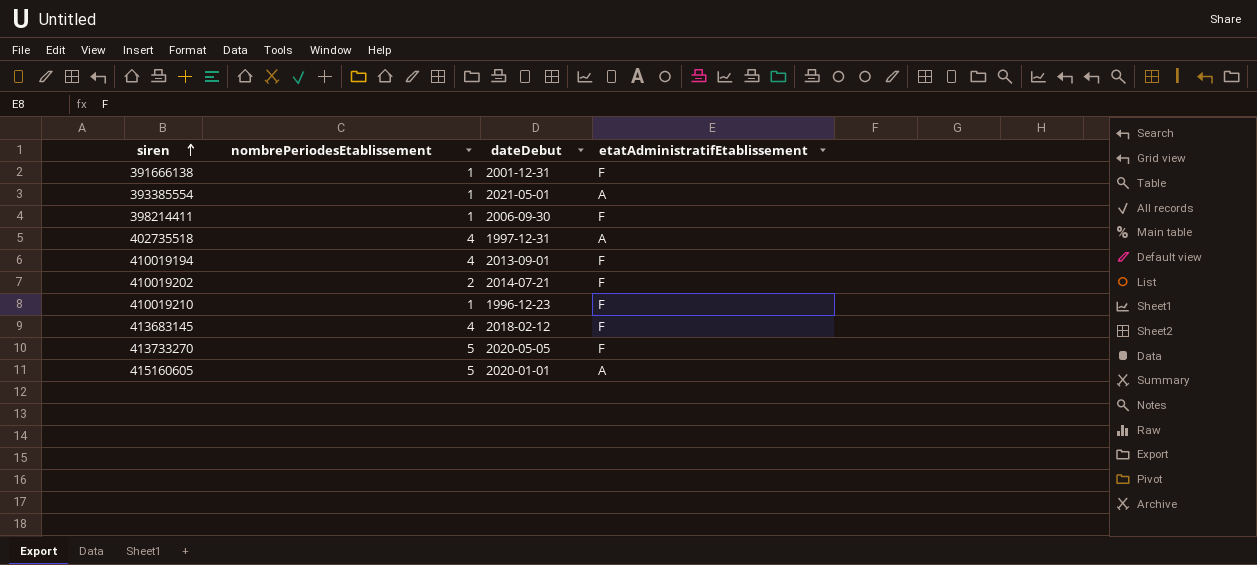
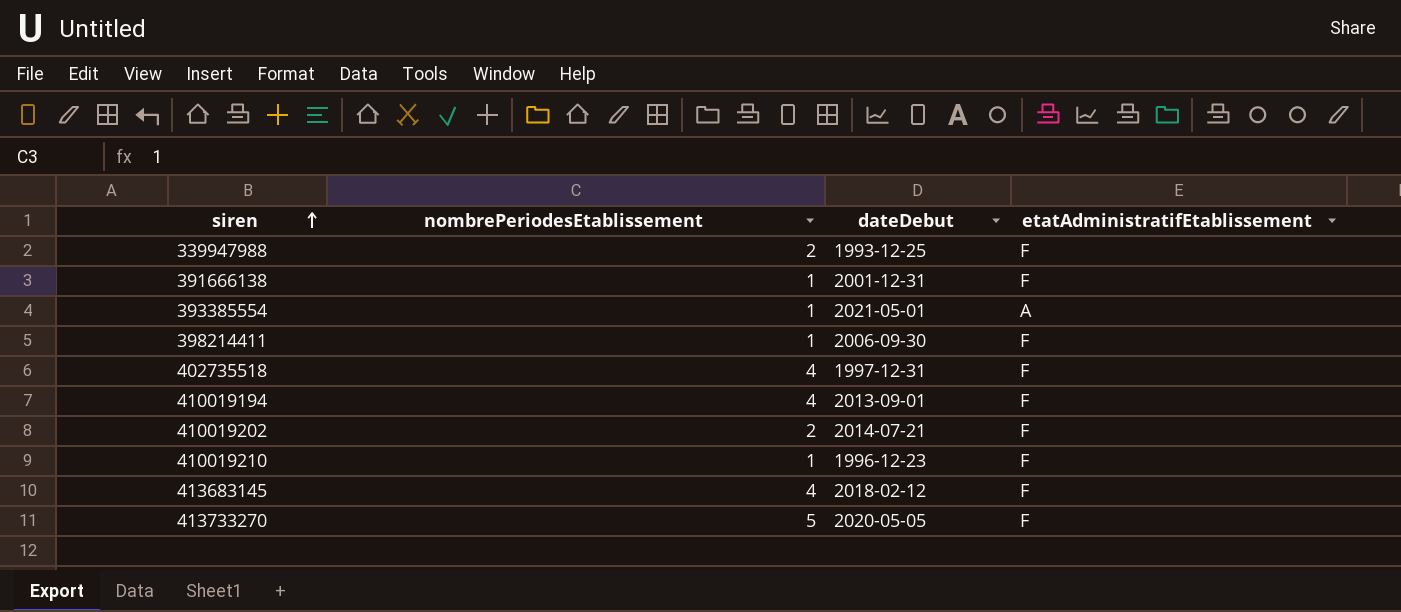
row 415160605: 5 | 2020-01-01 | A -> none
row 339947988: none -> 2 | 1993-12-25 | F
402735518 | etatAdministratifEtablissement: A -> F

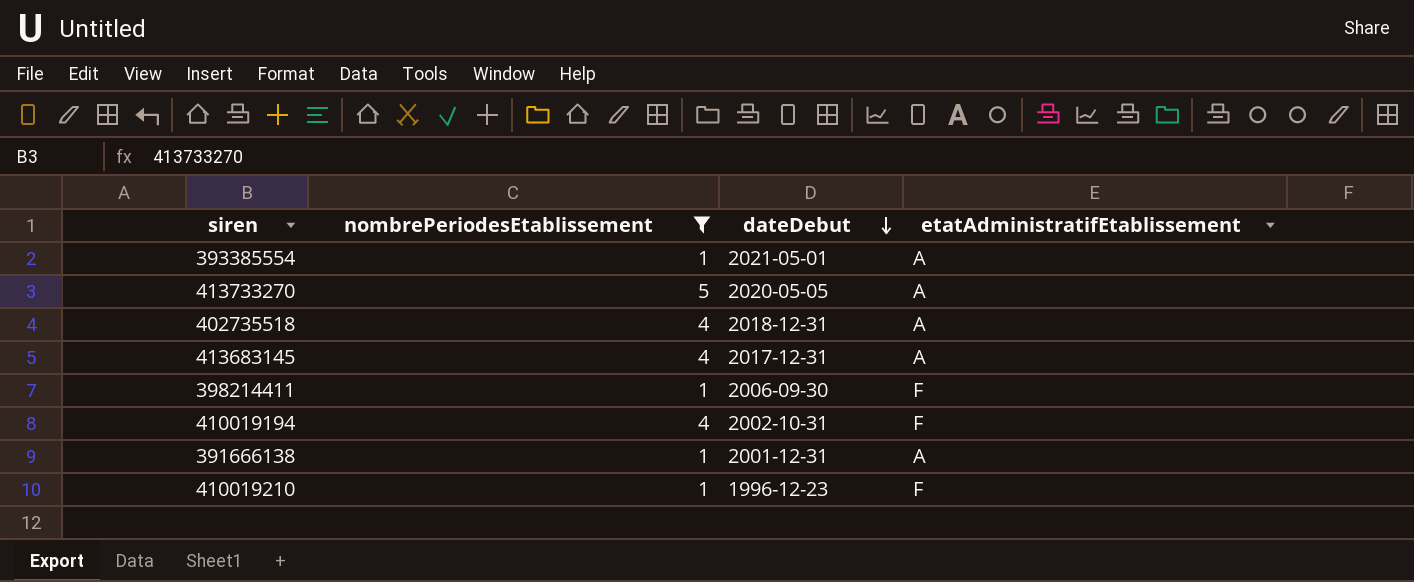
filter: none -> nombrePeriodesEtablissement != 2
row order: siren ascending -> dateDebut descending
413733270 | etatAdministratifEtablissement: F -> A
402735518 | dateDebut: 1997-12-31 -> 2018-12-31
402735518 | etatAdministratifEtablissement: F -> A
413683145 | dateDebut: 2018-02-12 -> 2017-12-31
413683145 | etatAdministratifEtablissement: F -> A
410019194 | dateDebut: 2013-09-01 -> 2002-10-31
391666138 | etatAdministratifEtablissement: F -> A

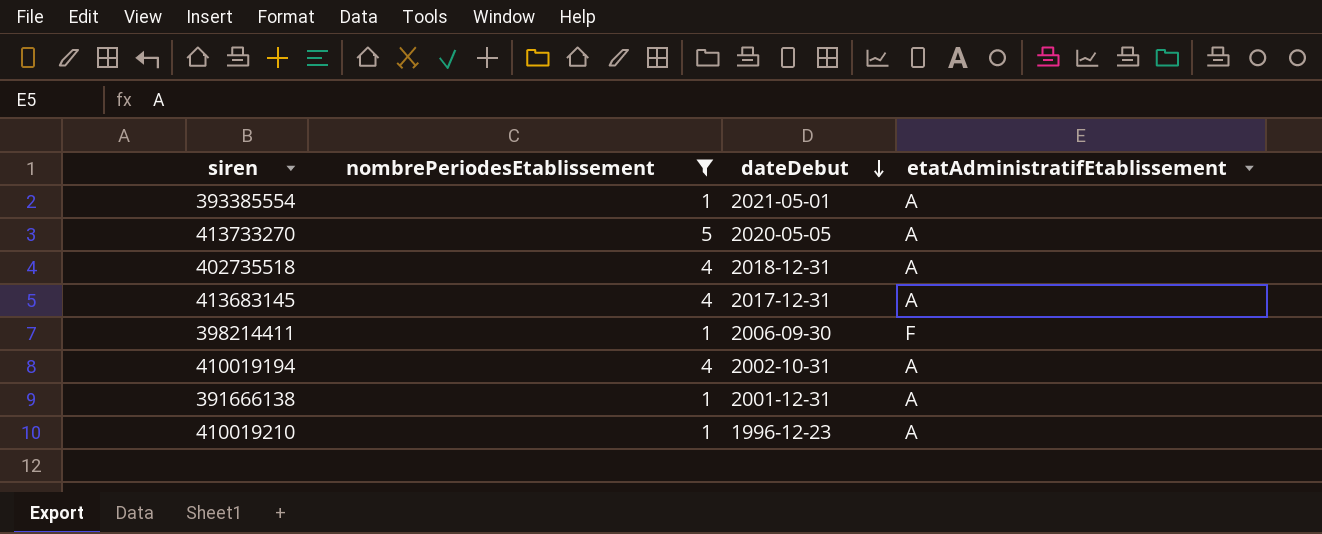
410019194 | etatAdministratifEtablissement: F -> A
410019210 | etatAdministratifEtablissement: F -> A

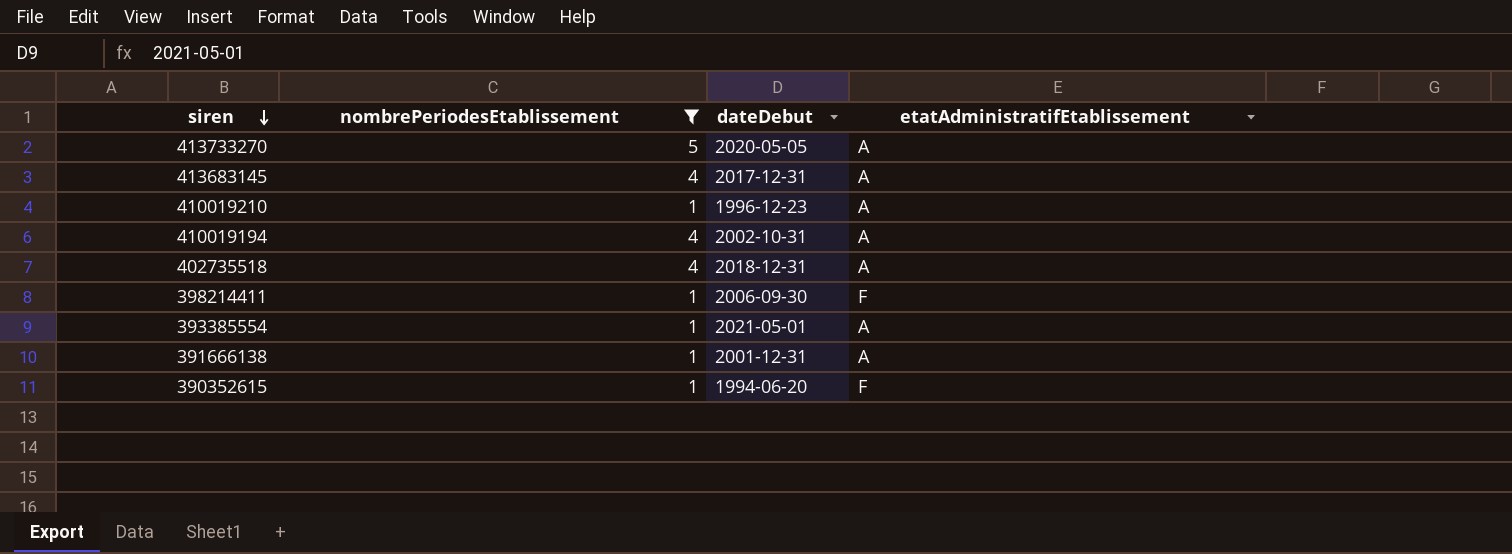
row order: dateDebut descending -> siren descending
row 390352615: none -> 1 | 1994-06-20 | F

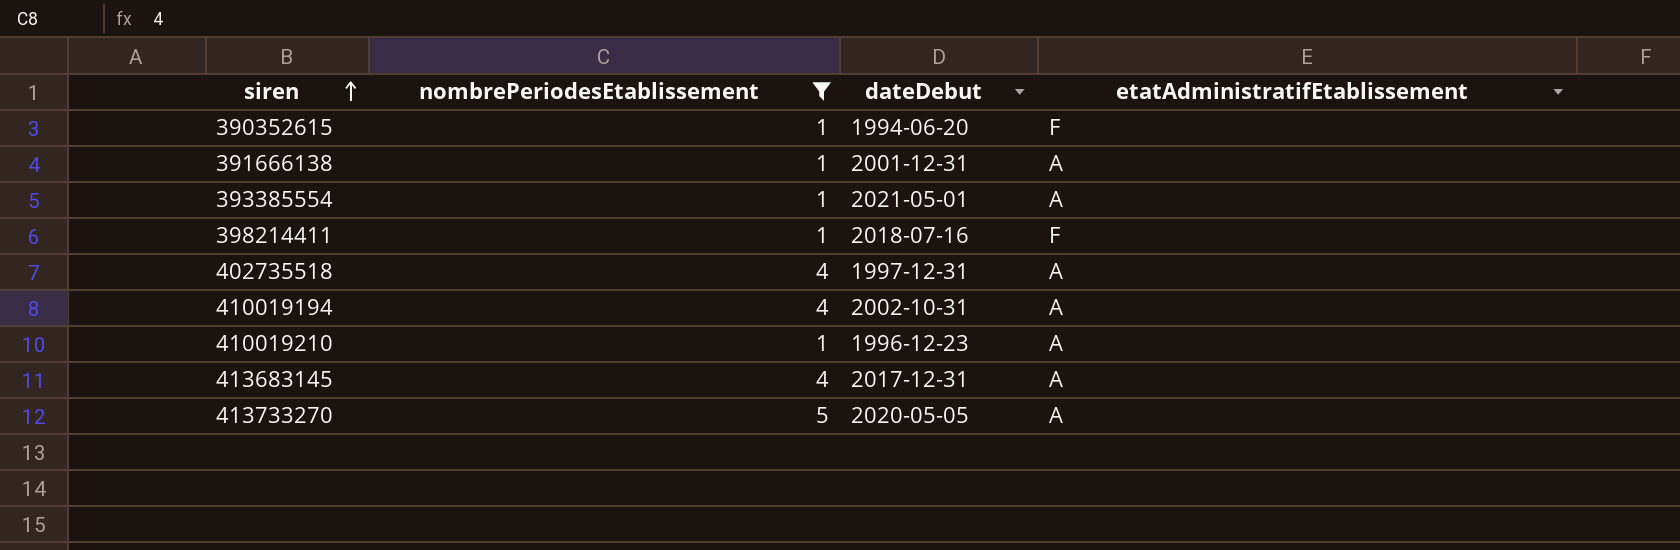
row order: siren descending -> siren ascending
398214411 | dateDebut: 2006-09-30 -> 2018-07-16
402735518 | dateDebut: 2018-12-31 -> 1997-12-31

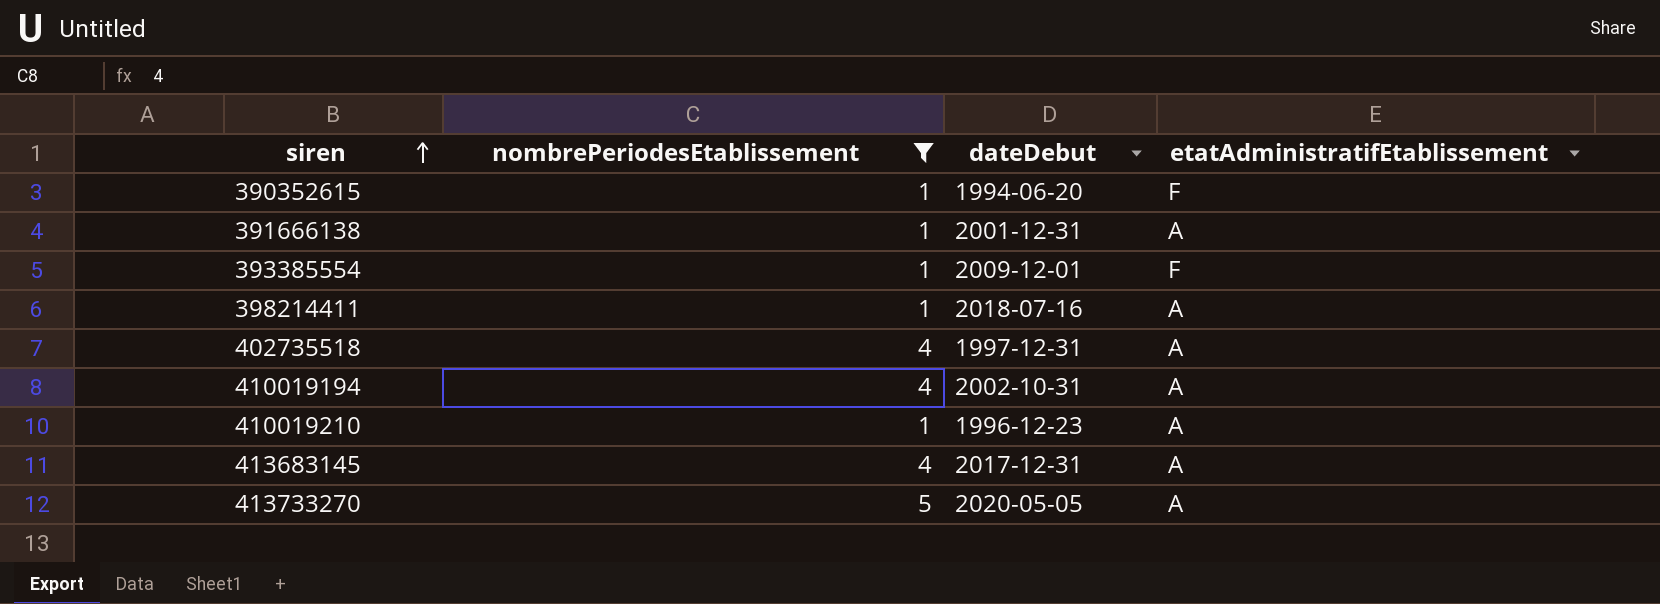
393385554 | dateDebut: 2021-05-01 -> 2009-12-01
393385554 | etatAdministratifEtablissement: A -> F
398214411 | etatAdministratifEtablissement: F -> A

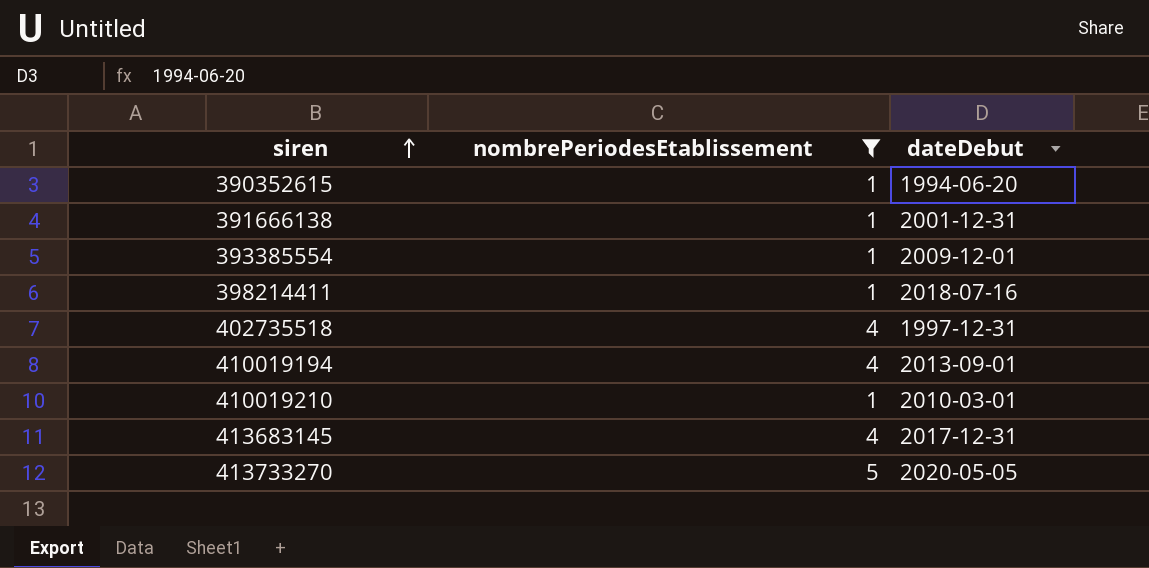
column etatAdministratifEtablissement | position: 4 -> none
410019194 | dateDebut: 2002-10-31 -> 2013-09-01
410019210 | dateDebut: 1996-12-23 -> 2010-03-01

